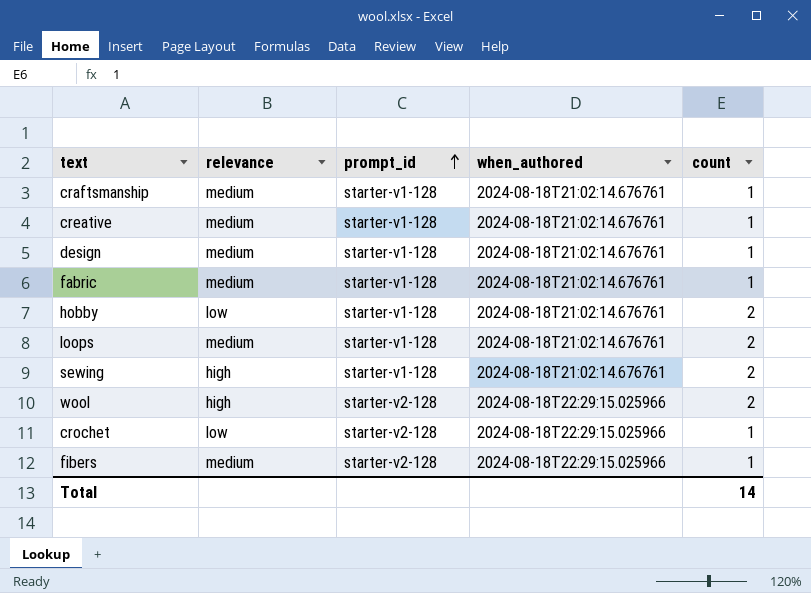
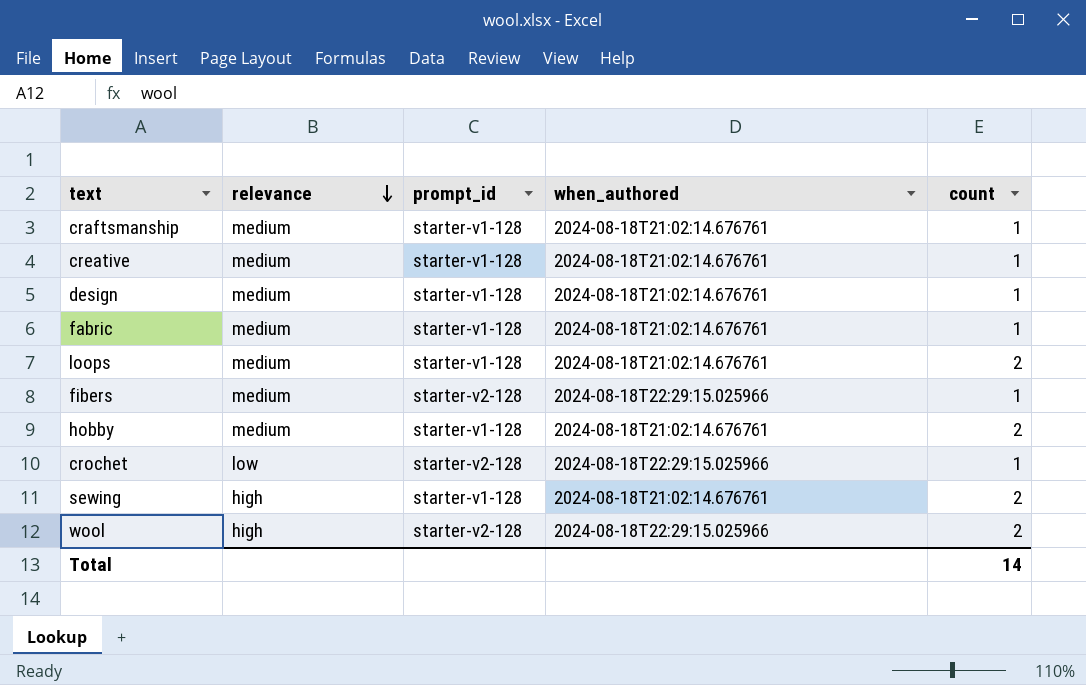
row order: prompt_id ascending -> relevance descending
hobby | relevance: low -> medium

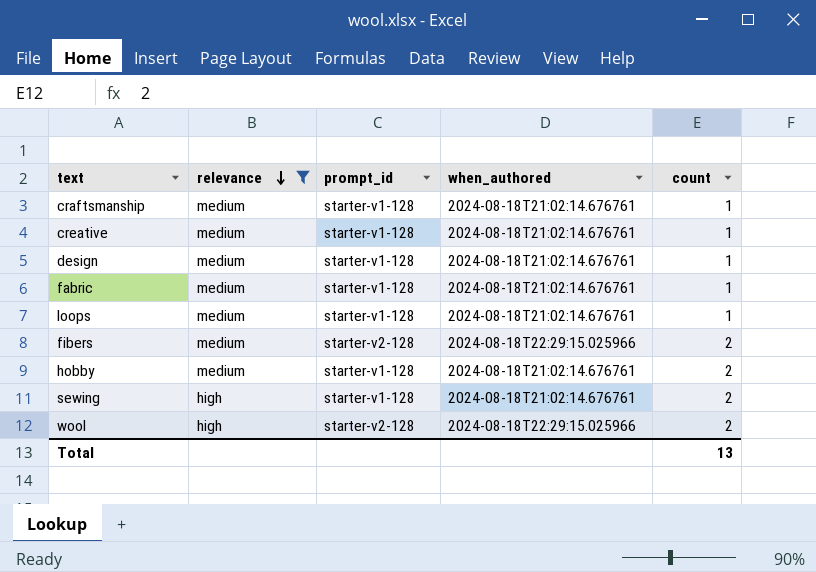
filter: none -> relevance != low
loops | count: 2 -> 1
fibers | count: 1 -> 2
Total | count: 14 -> 13

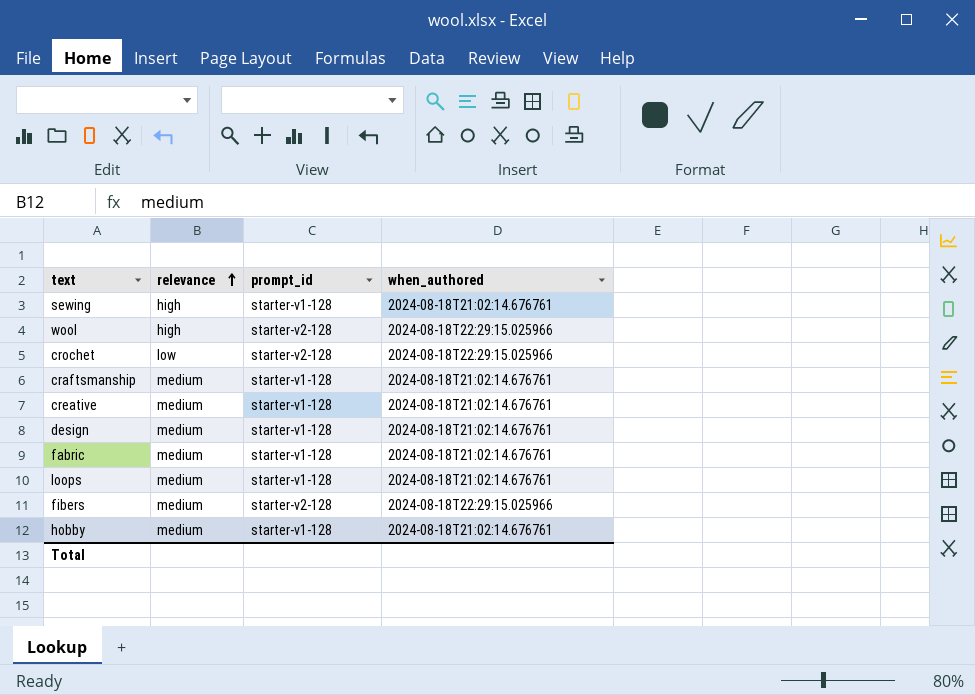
filter: relevance != low -> none
row order: relevance descending -> relevance ascending
column count | position: 5 -> none

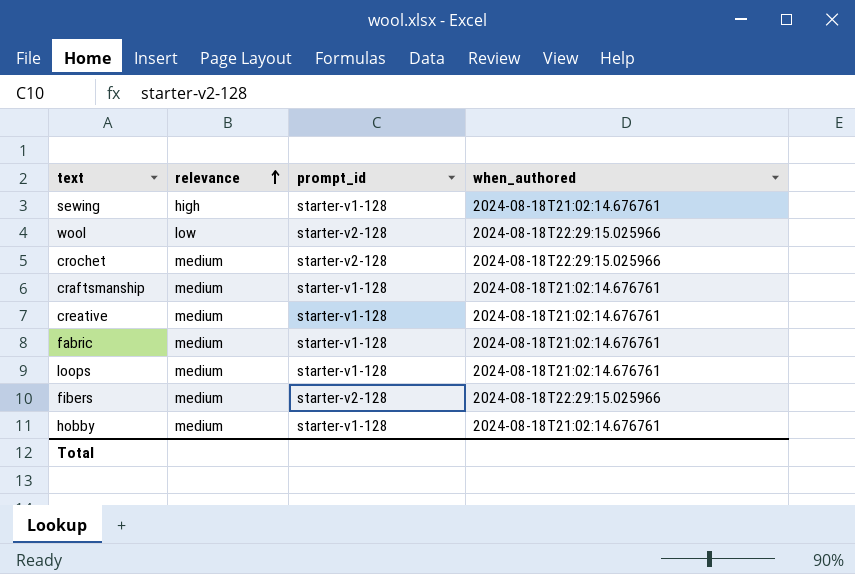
row design: medium | starter-v1-128 | 2024-08-18T21:02:14.676761 -> none
wool | relevance: high -> low
crochet | relevance: low -> medium

